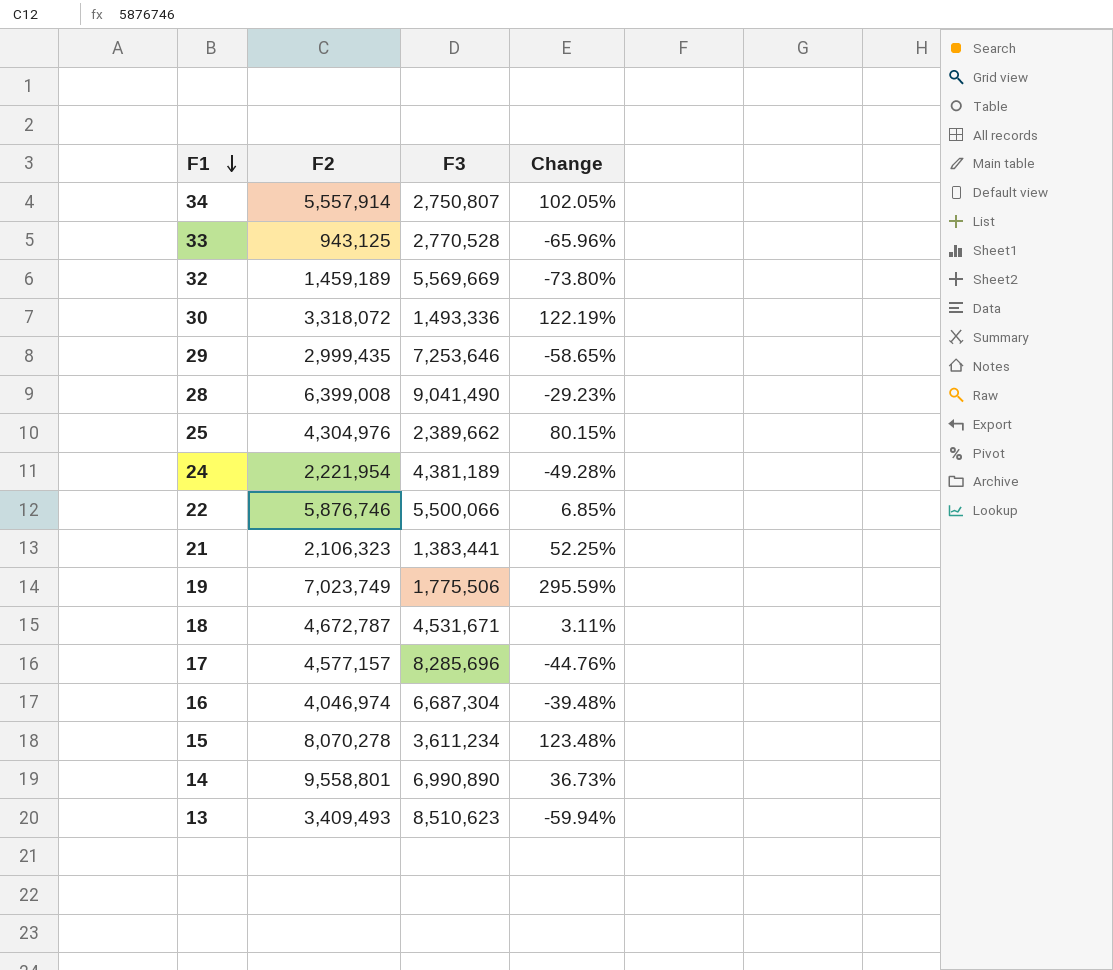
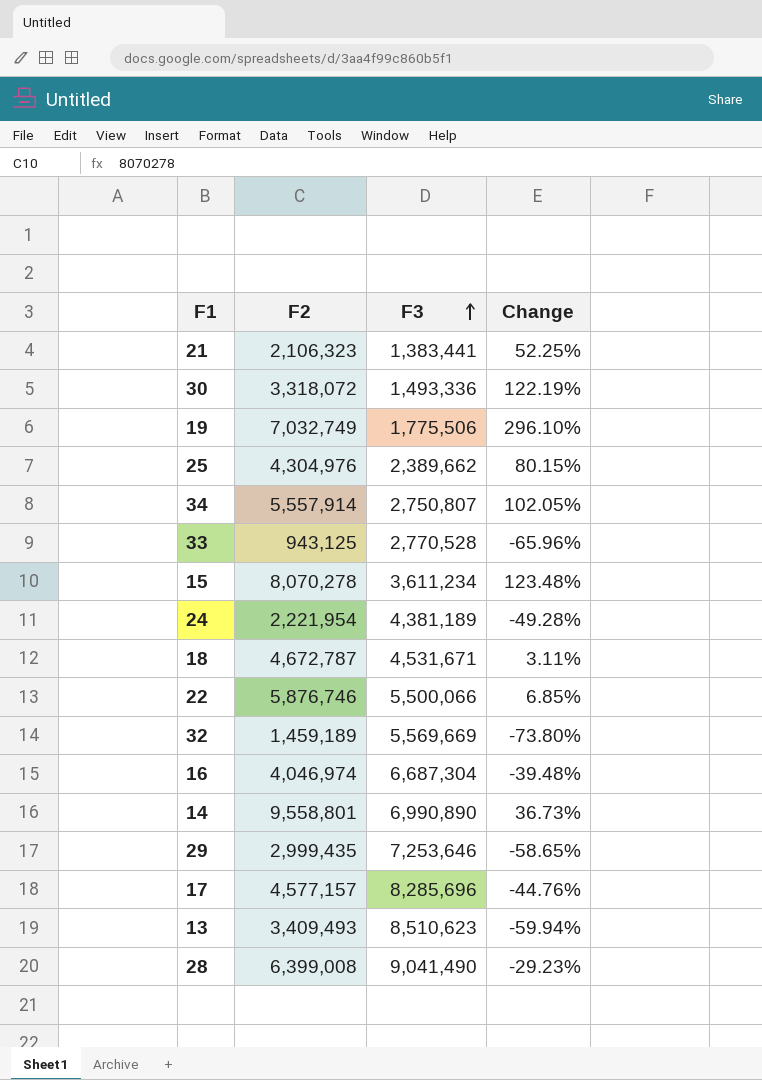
row order: F1 descending -> F3 ascending
19 | F2: 7,023,749 -> 7,032,749
19 | Change: 295.59% -> 296.10%

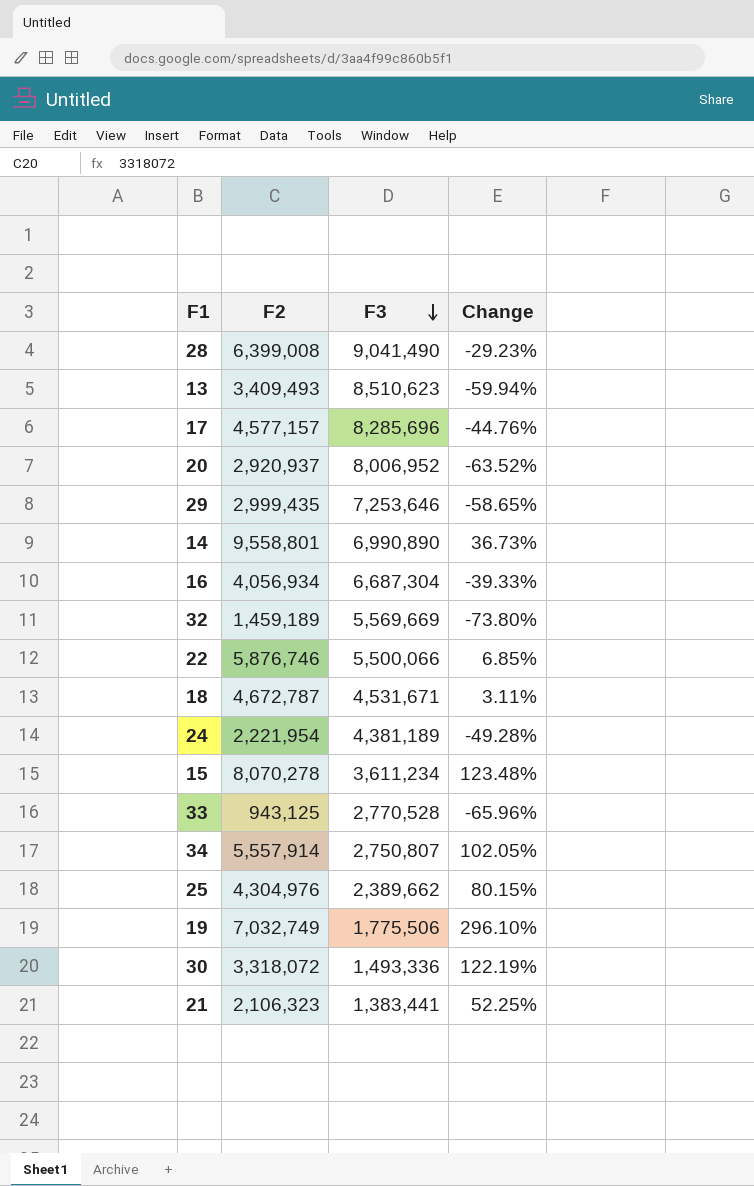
row order: F3 ascending -> F3 descending
row 20: none -> 2,920,937 | 8,006,952 | -63.52%
16 | F2: 4,046,974 -> 4,056,934
16 | Change: -39.48% -> -39.33%

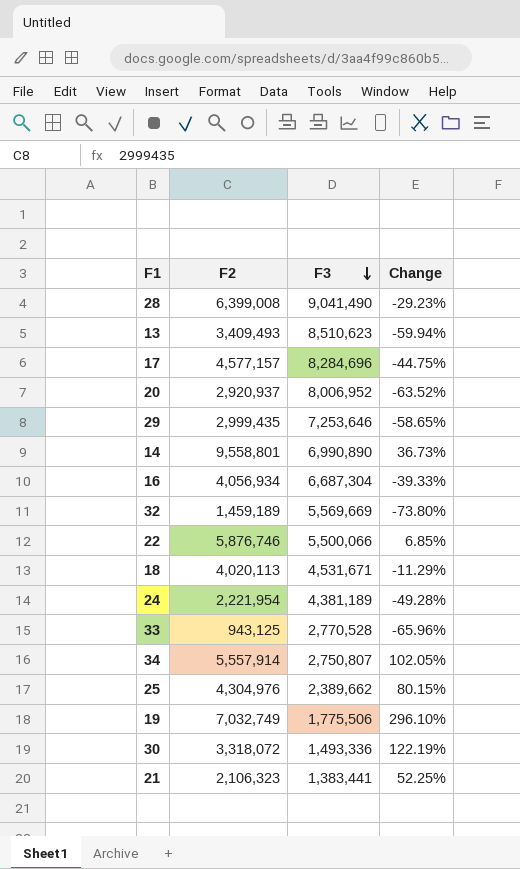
row 15: 8,070,278 | 3,611,234 | 123.48% -> none
17 | F3: 8,285,696 -> 8,284,696
17 | Change: -44.76% -> -44.75%
18 | F2: 4,672,787 -> 4,020,113
18 | Change: 3.11% -> -11.29%

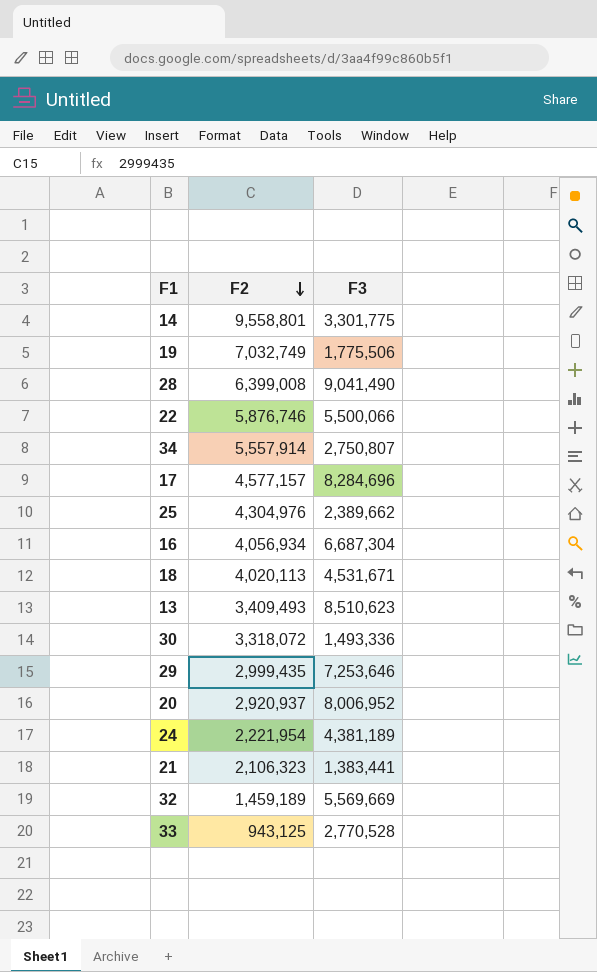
row order: F3 descending -> F2 descending
column Change | formula: ([F2] - [F3]) / [F3] -> none
14 | F3: 6,990,890 -> 3,301,775

